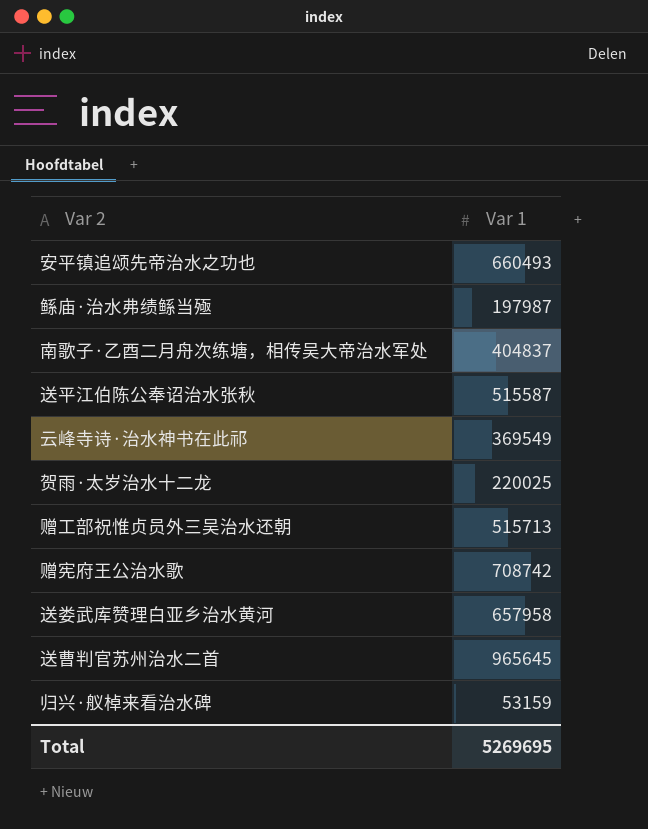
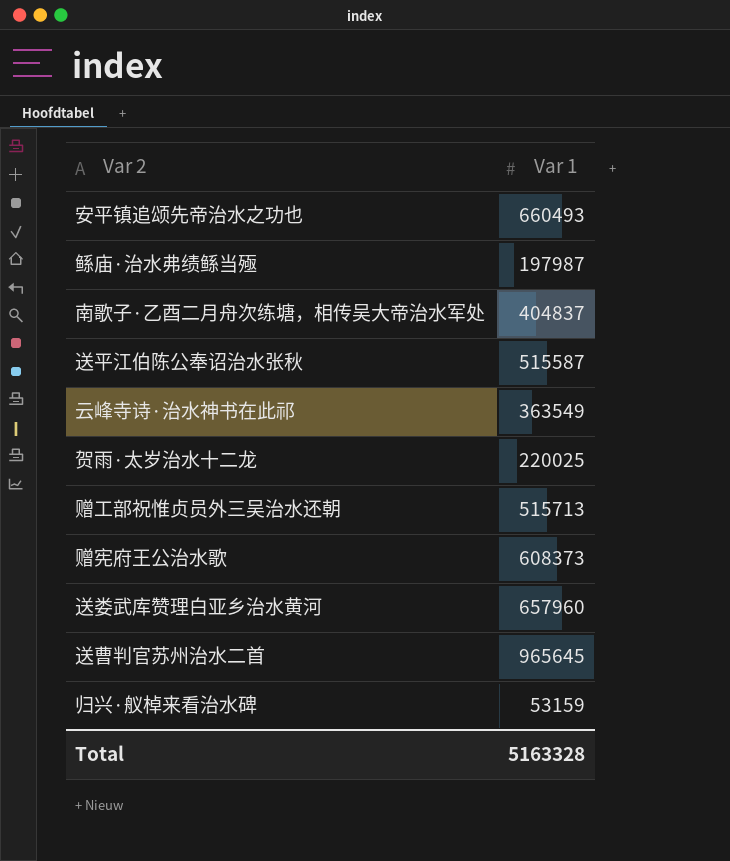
云峰寺诗·治水神书在此祁 | Var 1: 369549 -> 363549
赠宪府王公治水歌 | Var 1: 708742 -> 608373
送娄武库赞理白亚乡治水黄河 | Var 1: 657958 -> 657960
Total | Var 1: 5269695 -> 5163328

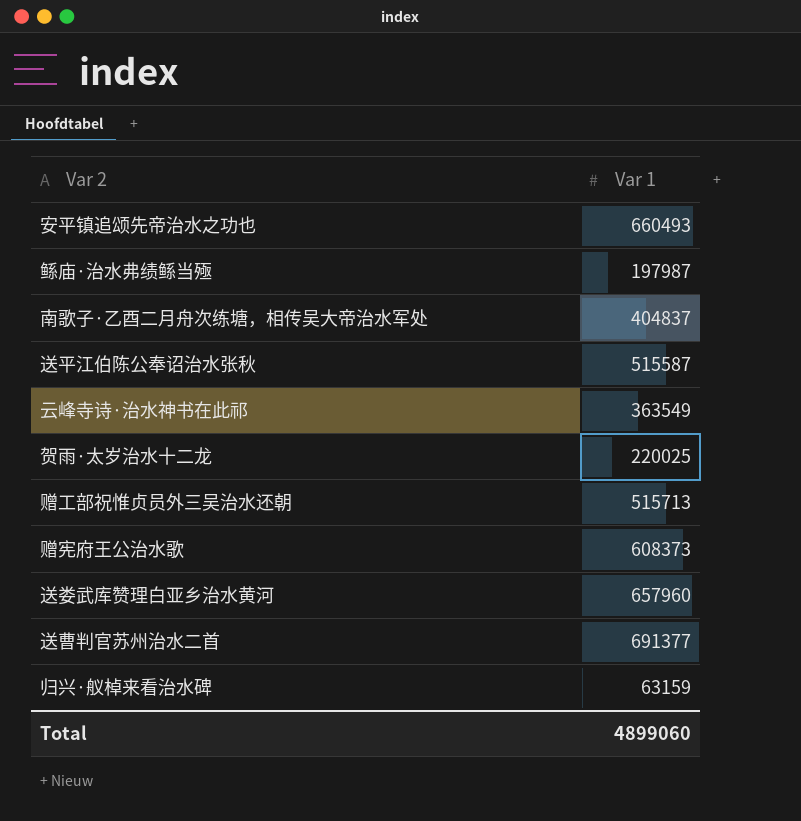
送曹判官苏州治水二首 | Var 1: 965645 -> 691377
归兴·舣棹来看治水碑 | Var 1: 53159 -> 63159
Total | Var 1: 5163328 -> 4899060

